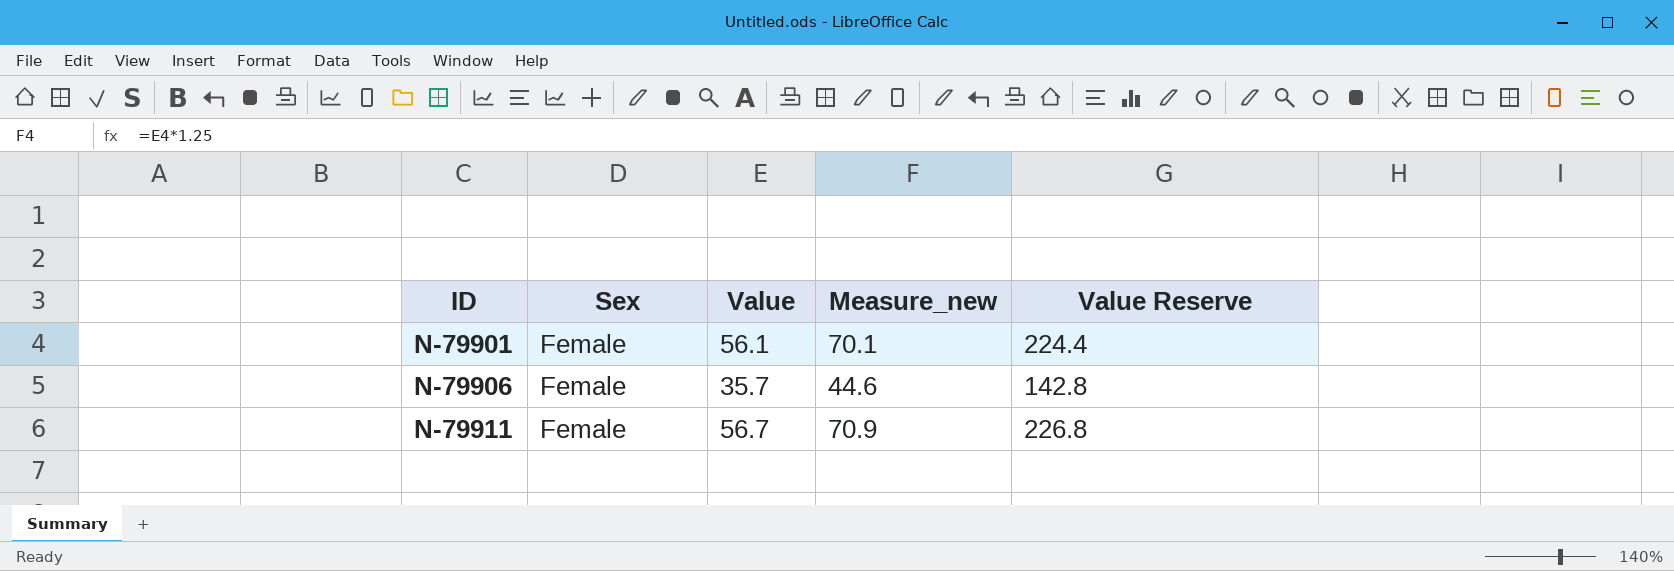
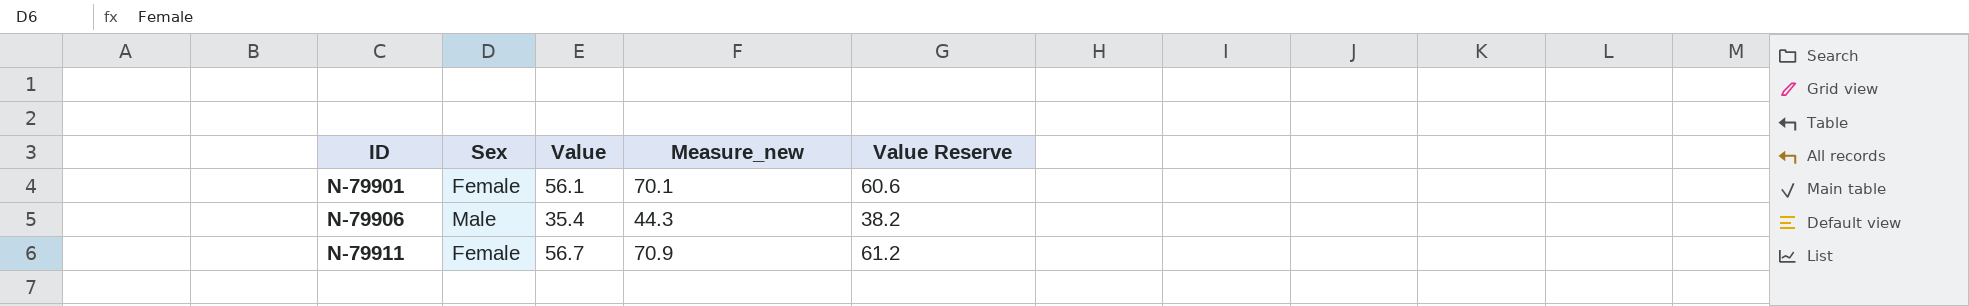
column Value Reserve | formula: [Value] * 4 -> [Value] * 1.08
N-79906 | Sex: Female -> Male
N-79906 | Value: 35.7 -> 35.4
N-79906 | Measure_new: 44.6 -> 44.3

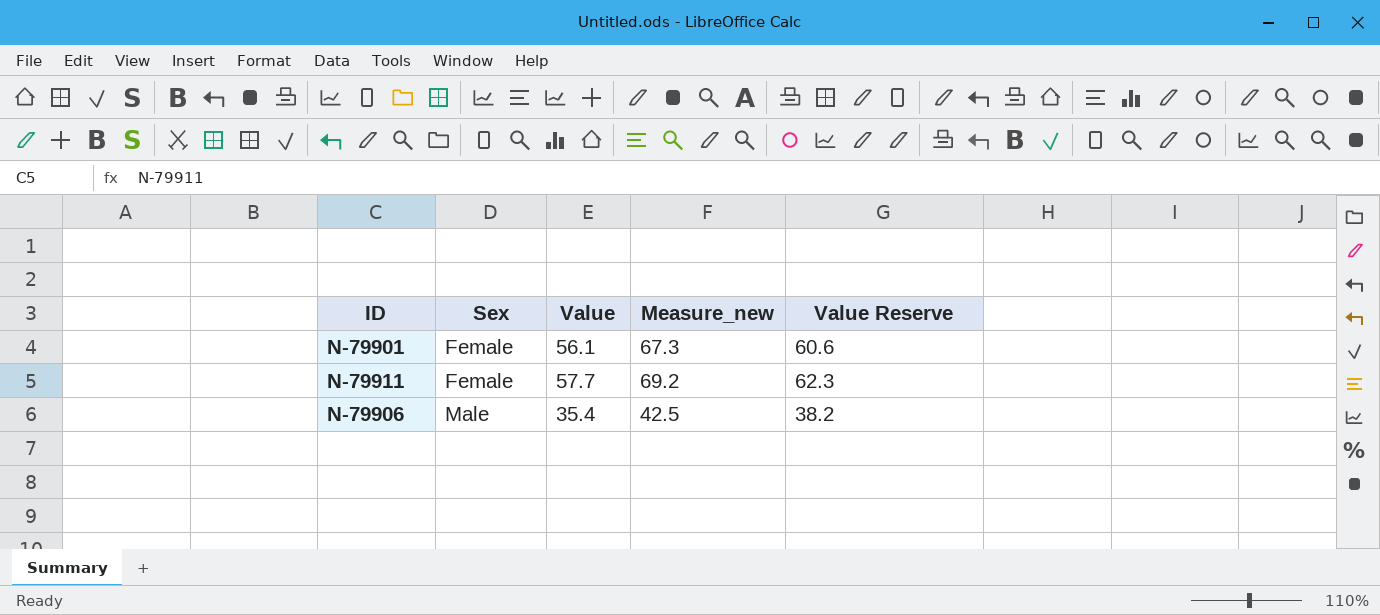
row order: ID ascending -> Sex ascending
column Measure_new | formula: [Value] * 1.25 -> [Value] * 1.2
N-79911 | Value: 56.7 -> 57.7
N-79911 | Value Reserve: 61.2 -> 62.3

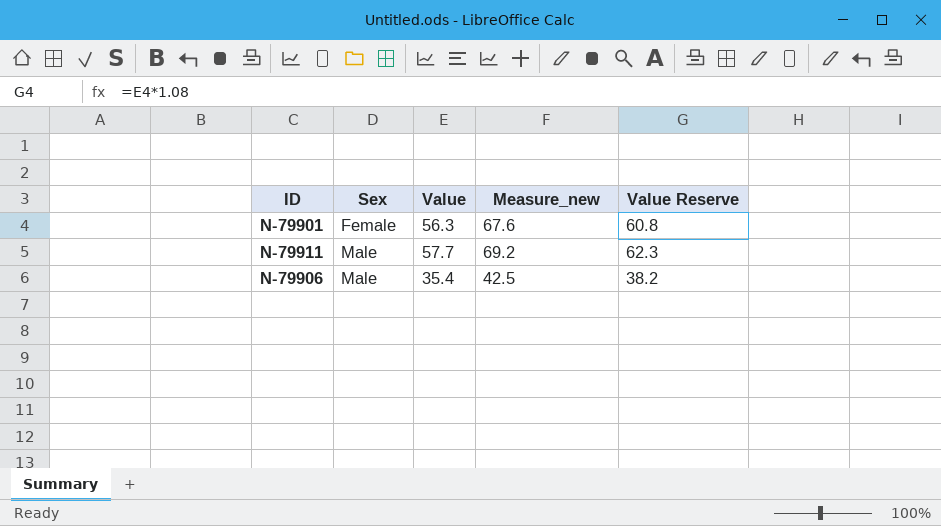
N-79901 | Value: 56.1 -> 56.3
N-79901 | Measure_new: 67.3 -> 67.6
N-79901 | Value Reserve: 60.6 -> 60.8
N-79911 | Sex: Female -> Male

